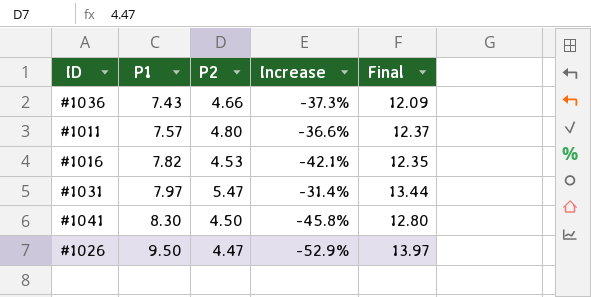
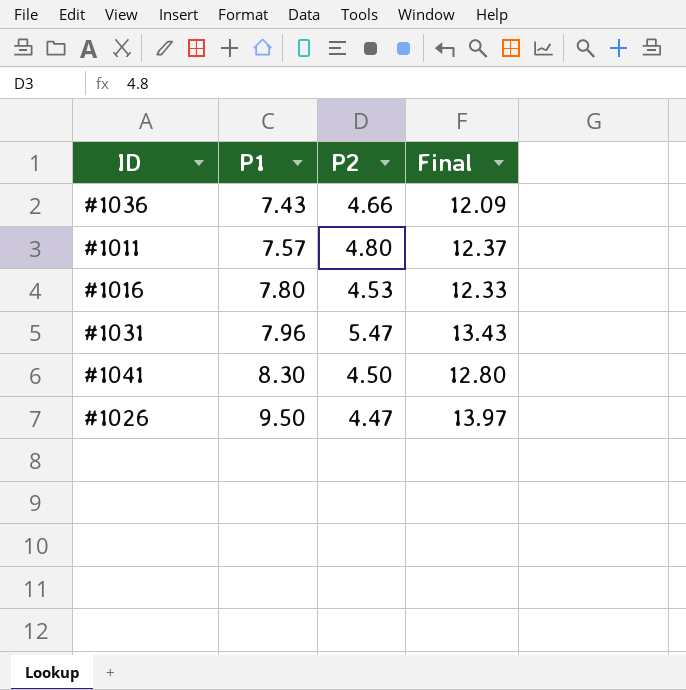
column Increase | formula: ([P2] - [P1]) / [P1] -> none
#1016 | P1: 7.82 -> 7.80
#1016 | Final: 12.35 -> 12.33
#1031 | P1: 7.97 -> 7.96
#1031 | Final: 13.44 -> 13.43

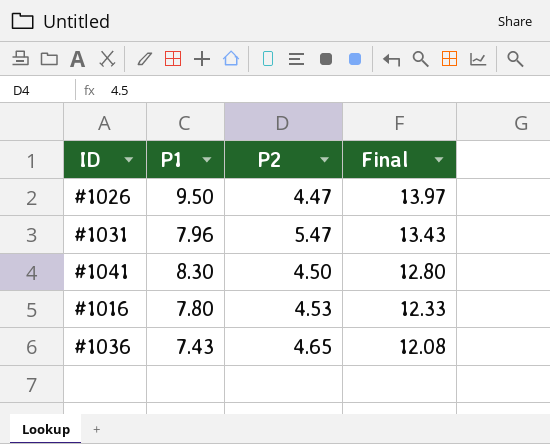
row order: P1 ascending -> Final descending
row #1011: 7.57 | 4.80 | 12.37 -> none
#1036 | P2: 4.66 -> 4.65
#1036 | Final: 12.09 -> 12.08

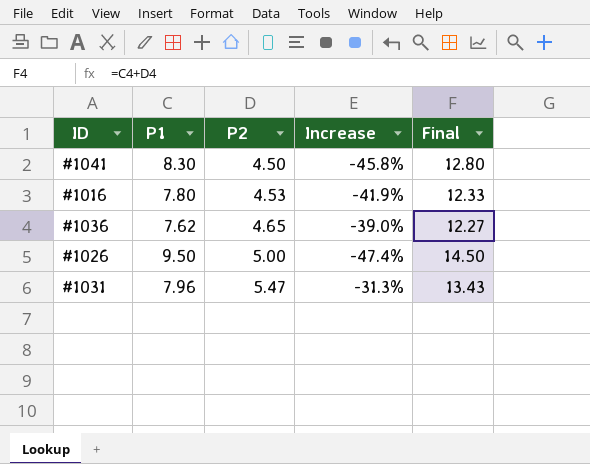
row order: Final descending -> P2 ascending
column Increase | formula: none -> ([P2] - [P1]) / [P1]
#1036 | P1: 7.43 -> 7.62
#1036 | Final: 12.08 -> 12.27
#1026 | P2: 4.47 -> 5.00
#1026 | Final: 13.97 -> 14.50

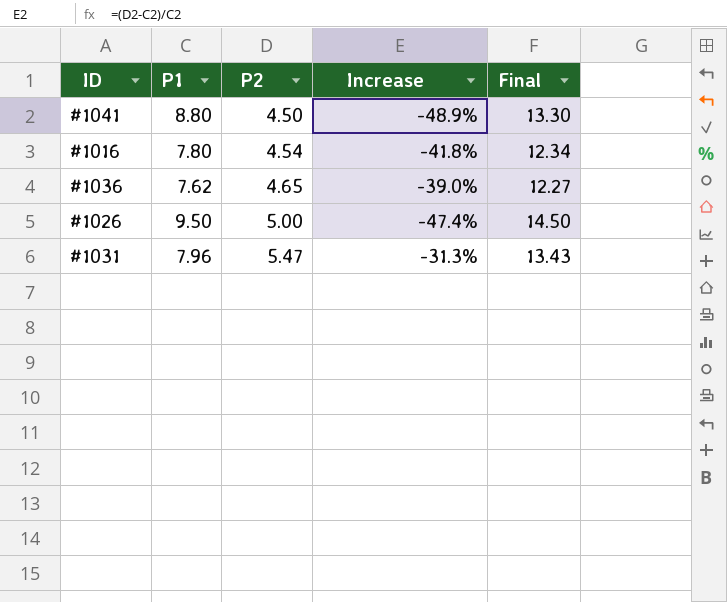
#1041 | P1: 8.30 -> 8.80
#1041 | Increase: -45.8% -> -48.9%
#1041 | Final: 12.80 -> 13.30
#1016 | P2: 4.53 -> 4.54
#1016 | Increase: -41.9% -> -41.8%
#1016 | Final: 12.33 -> 12.34

